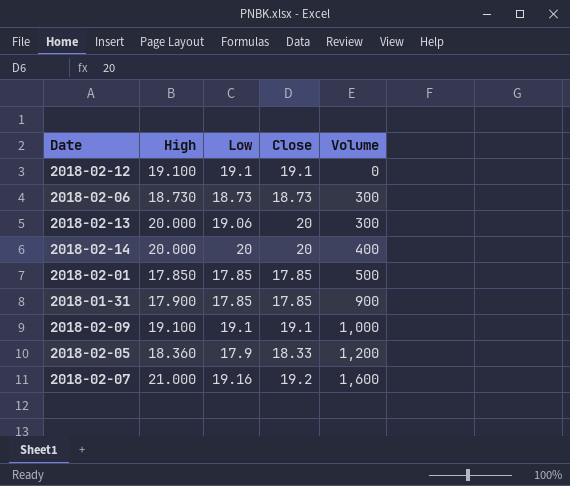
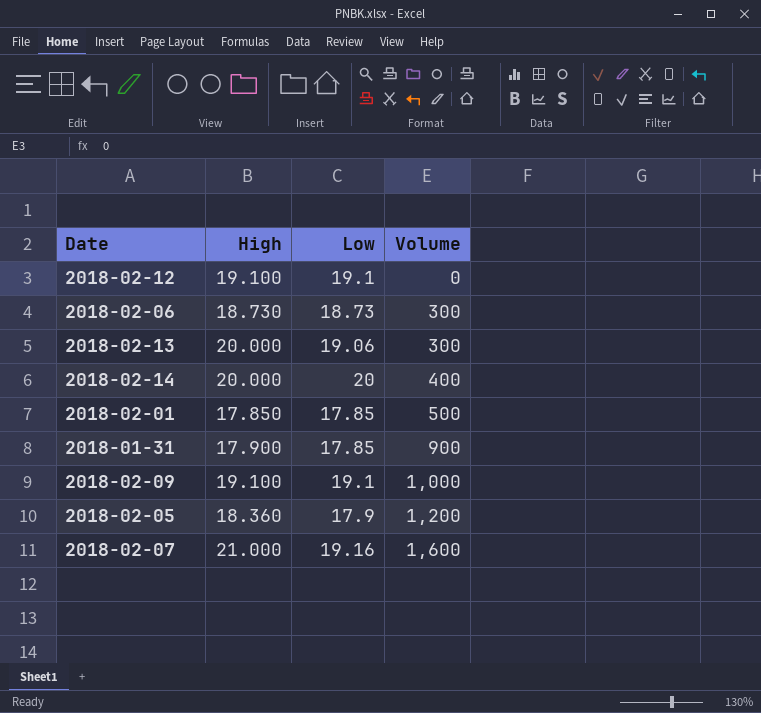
column Close | position: 4 -> none

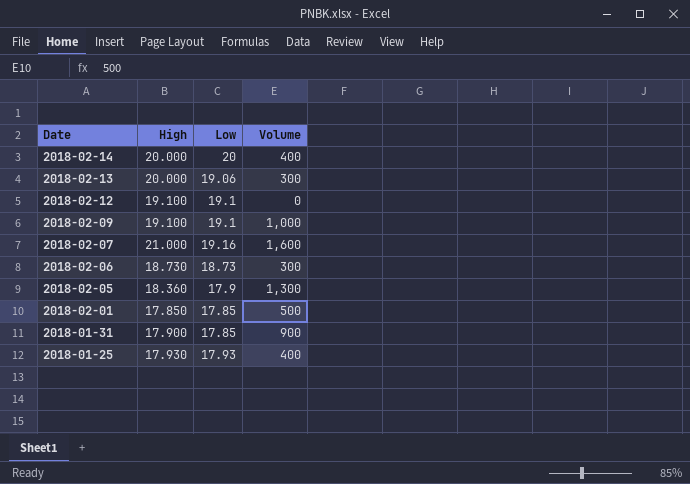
row order: Volume ascending -> Date descending
2018-02-05 | Volume: 1,200 -> 1,300
row 2018-01-25: none -> 17.930 | 17.93 | 400

